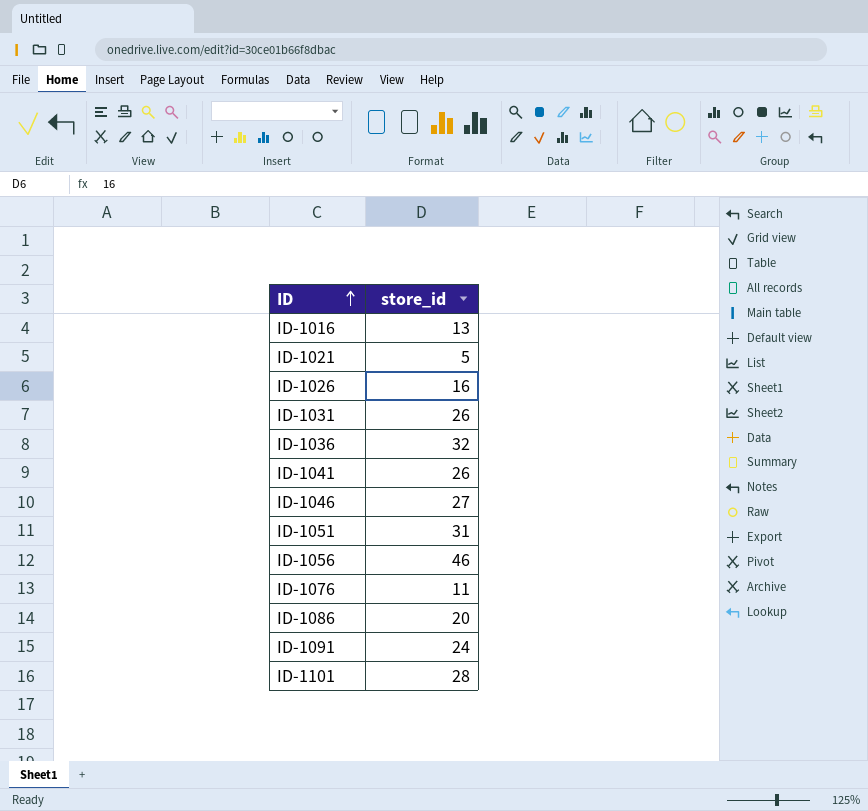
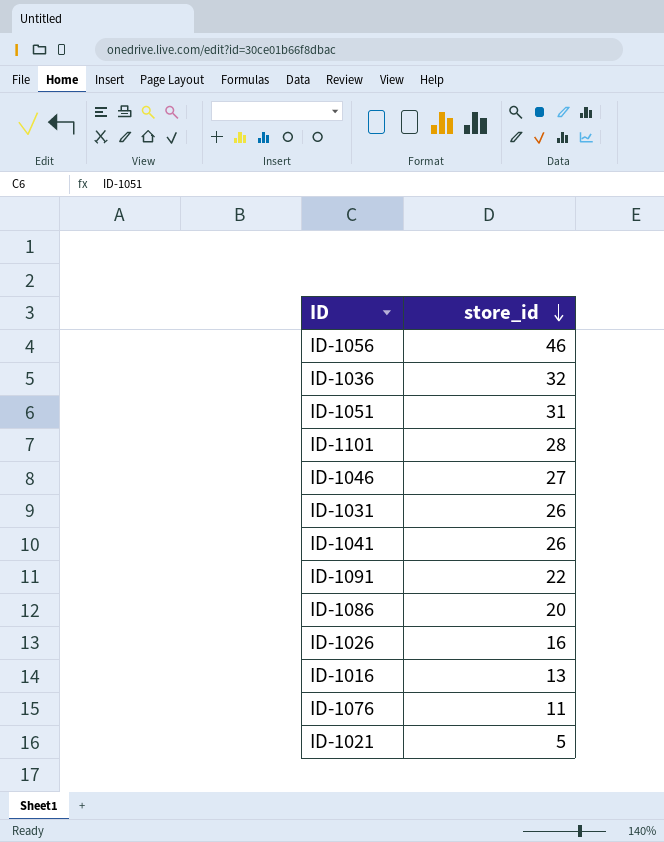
row order: ID ascending -> store_id descending
ID-1091 | store_id: 24 -> 22

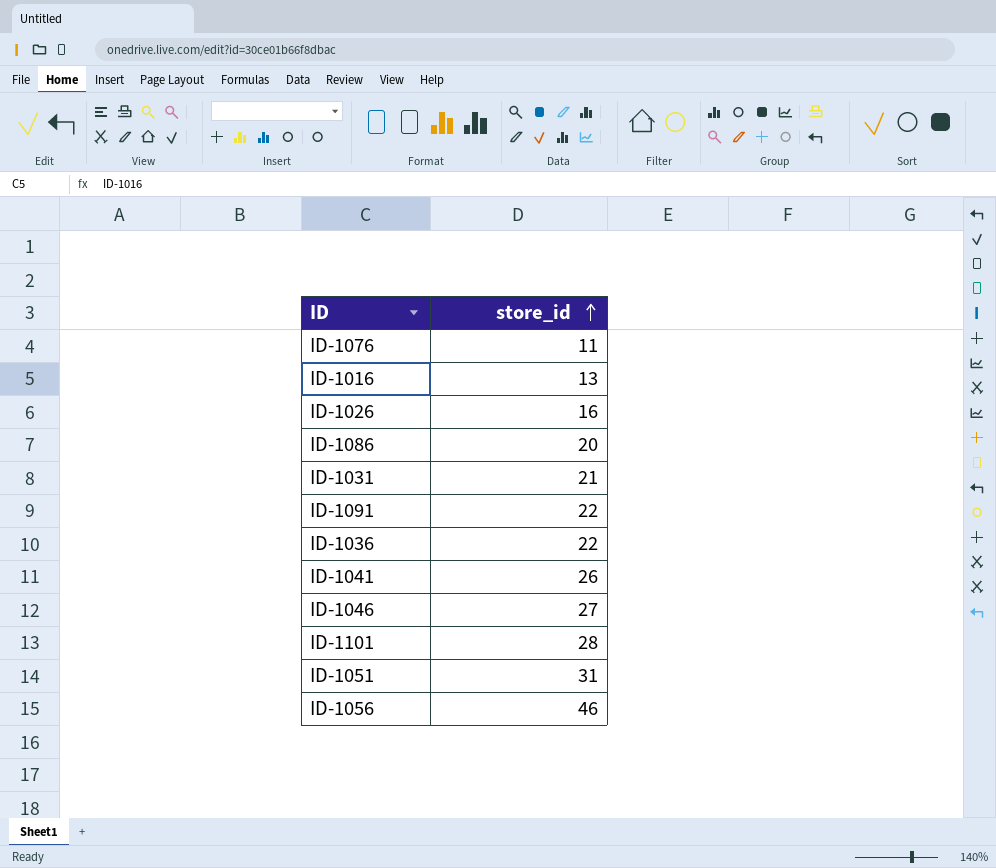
row order: store_id descending -> store_id ascending
row ID-1021: 5 -> none
ID-1031 | store_id: 26 -> 21
ID-1036 | store_id: 32 -> 22

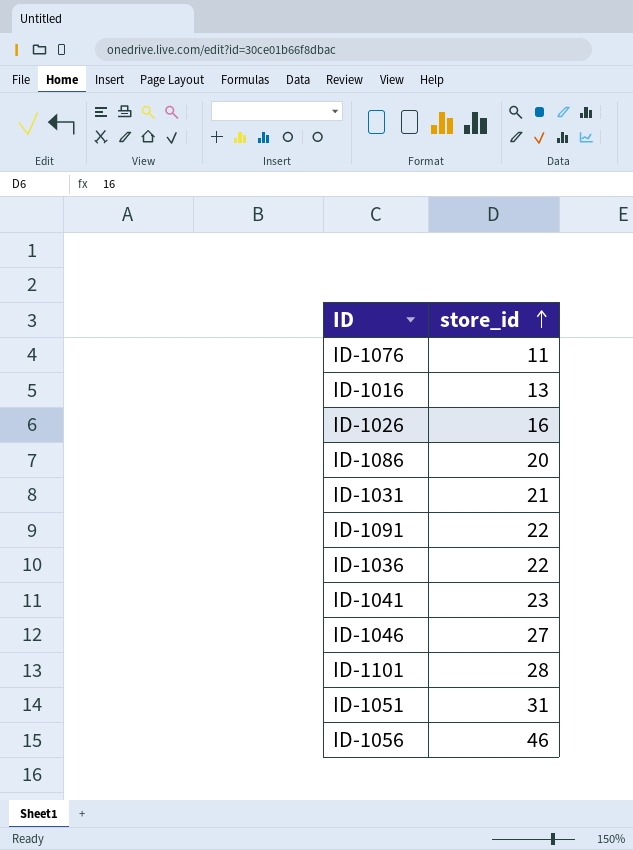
ID-1041 | store_id: 26 -> 23

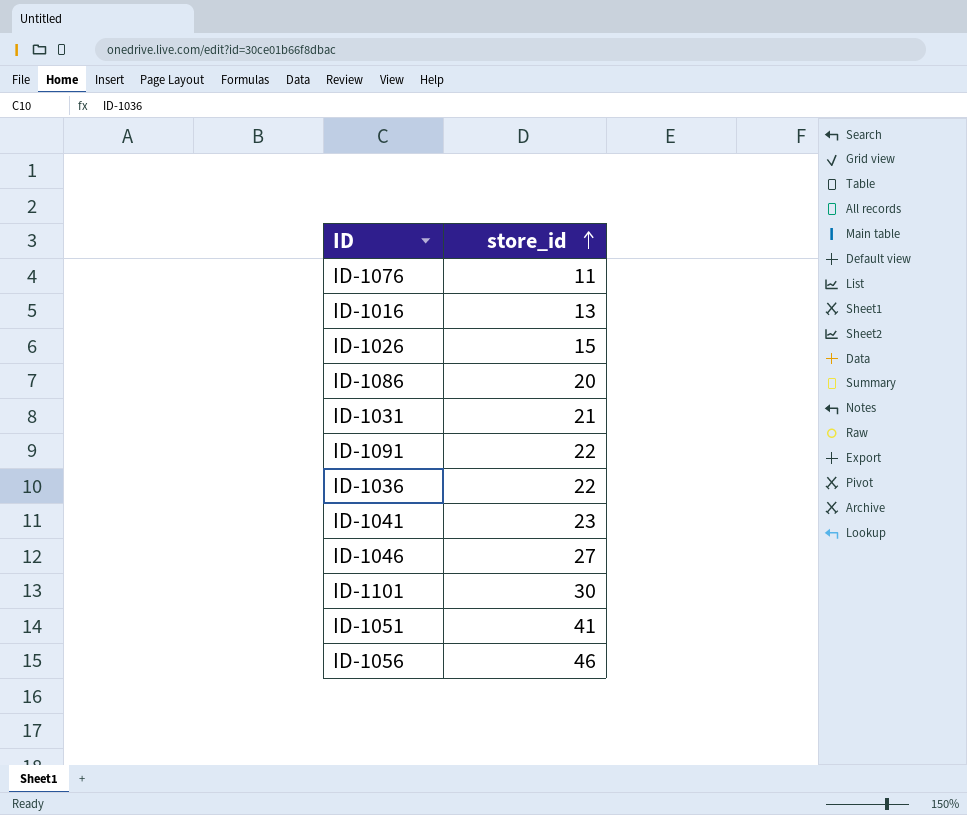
ID-1026 | store_id: 16 -> 15
ID-1101 | store_id: 28 -> 30
ID-1051 | store_id: 31 -> 41

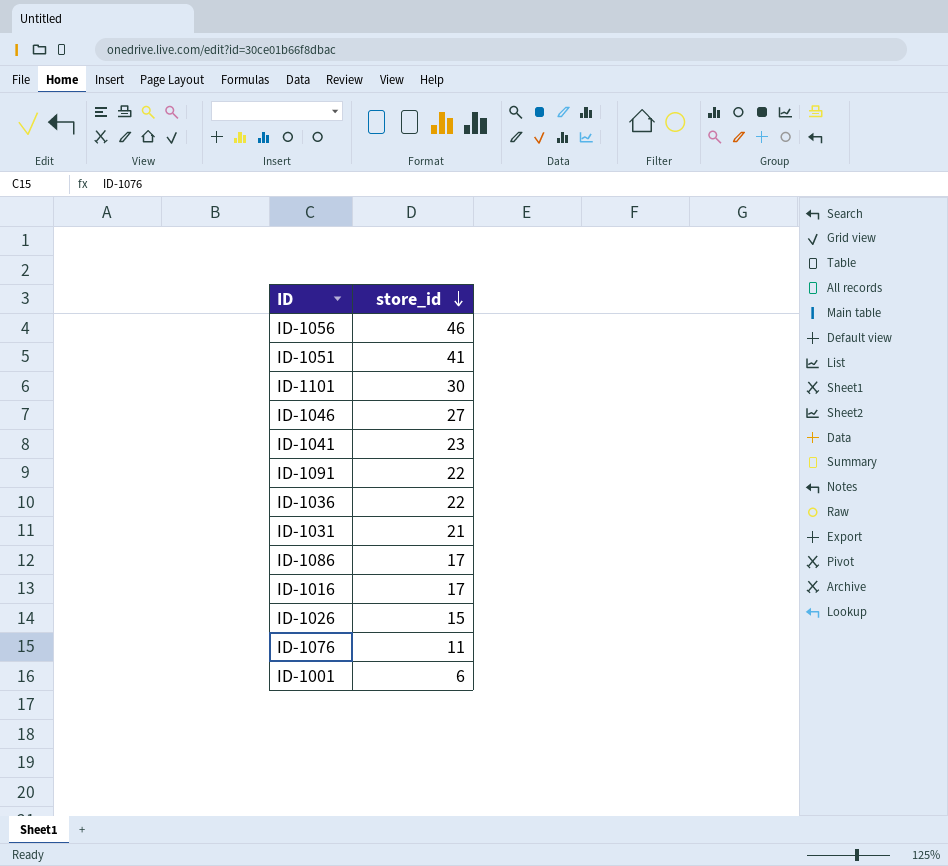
row order: store_id ascending -> store_id descending
ID-1086 | store_id: 20 -> 17
ID-1016 | store_id: 13 -> 17
row ID-1001: none -> 6

